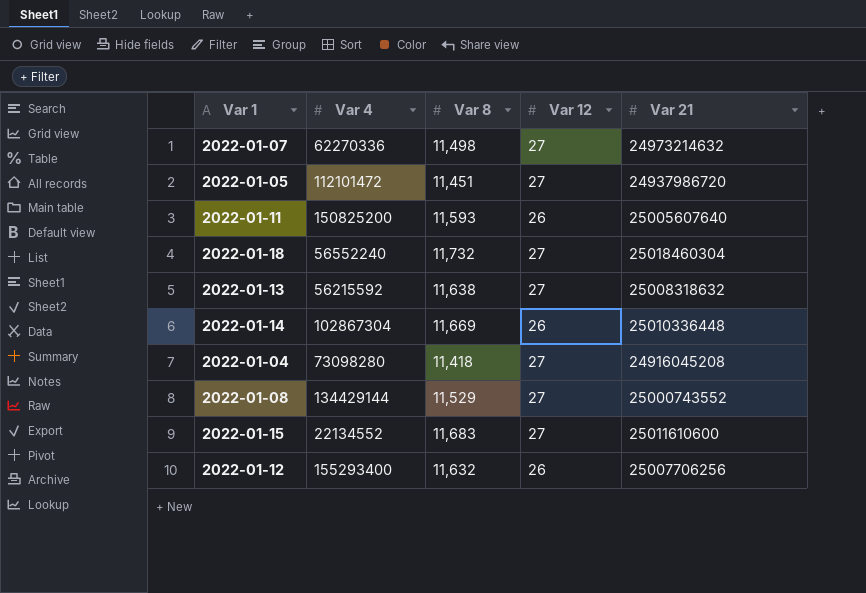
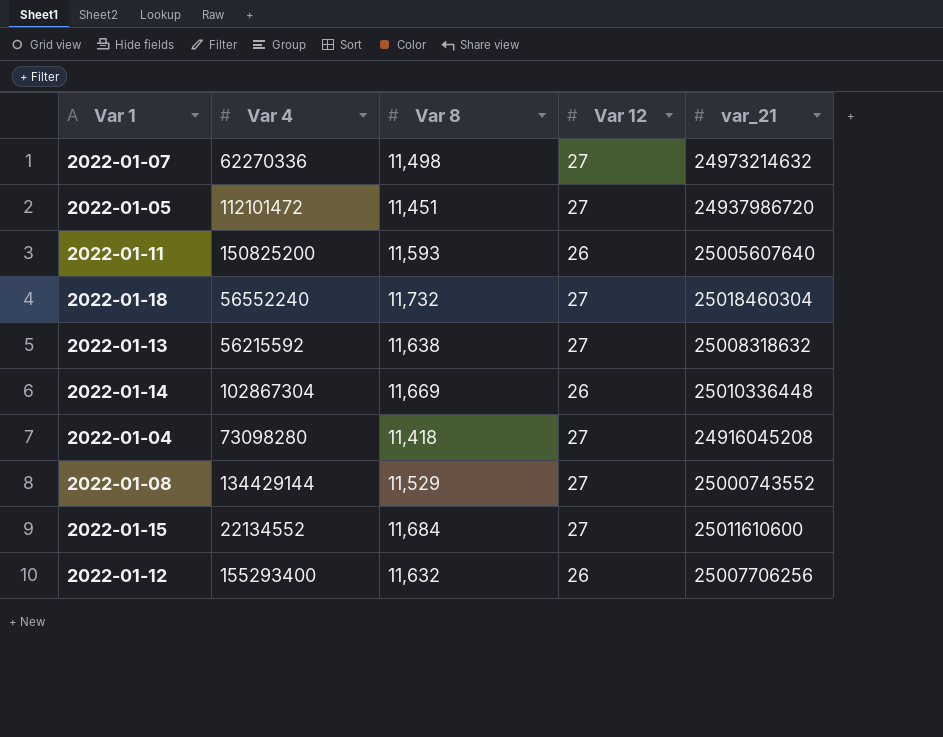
column name: Var 21 -> var_21
2022-01-15 | Var 8: 11,683 -> 11,684

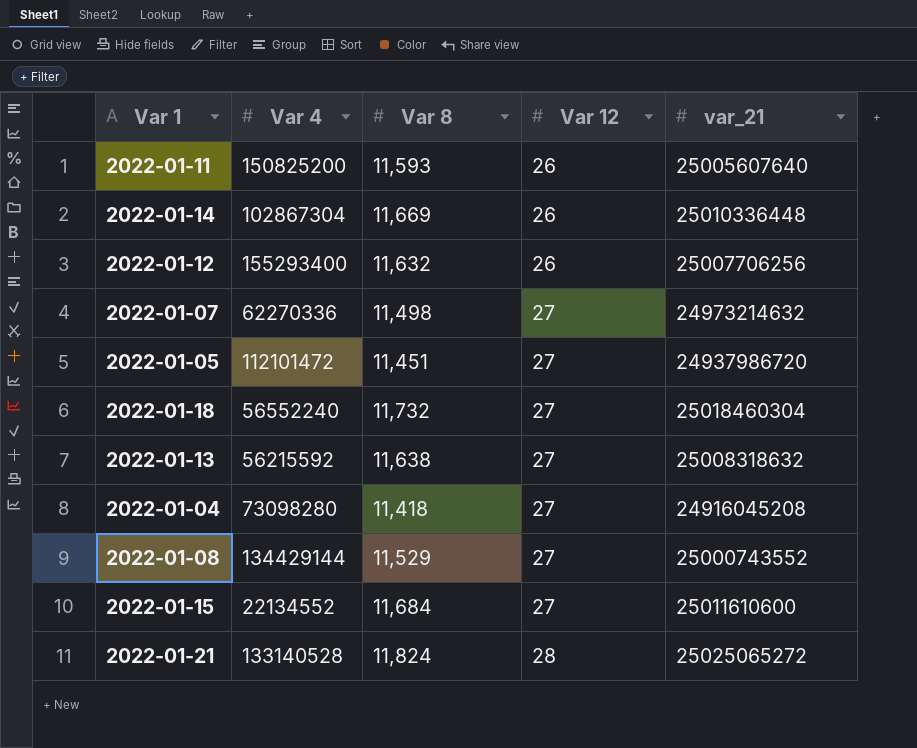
row order: none -> Var 12 ascending
row 2022-01-21: none -> 133140528 | 11,824 | 28 | 25025065272

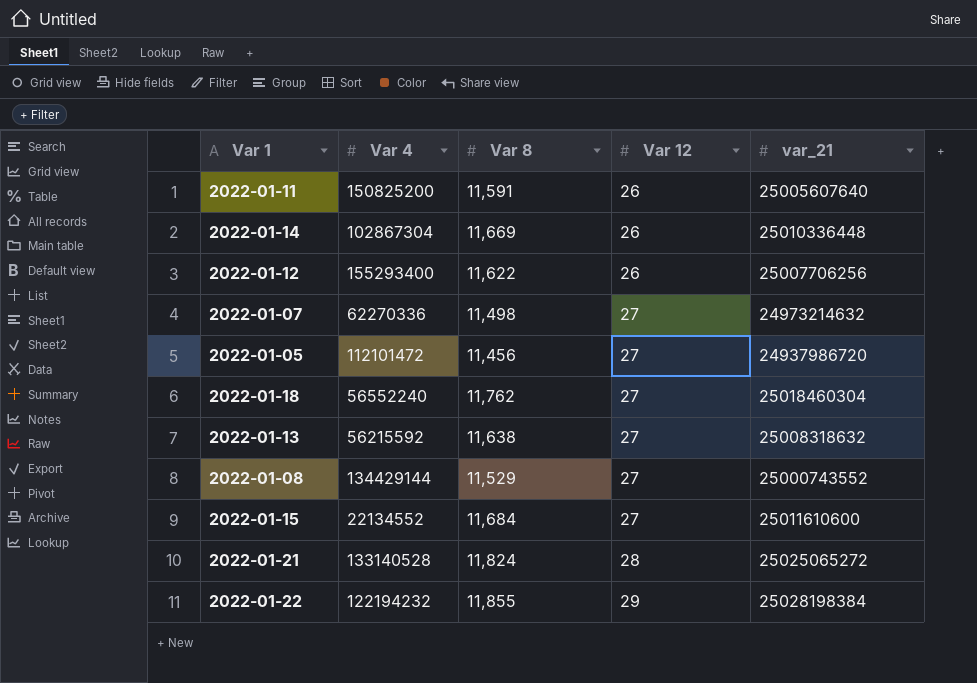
row 2022-01-04: 73098280 | 11,418 | 27 | 24916045208 -> none
2022-01-11 | Var 8: 11,593 -> 11,591
2022-01-12 | Var 8: 11,632 -> 11,622
2022-01-05 | Var 8: 11,451 -> 11,456
2022-01-18 | Var 8: 11,732 -> 11,762
row 2022-01-22: none -> 122194232 | 11,855 | 29 | 25028198384

